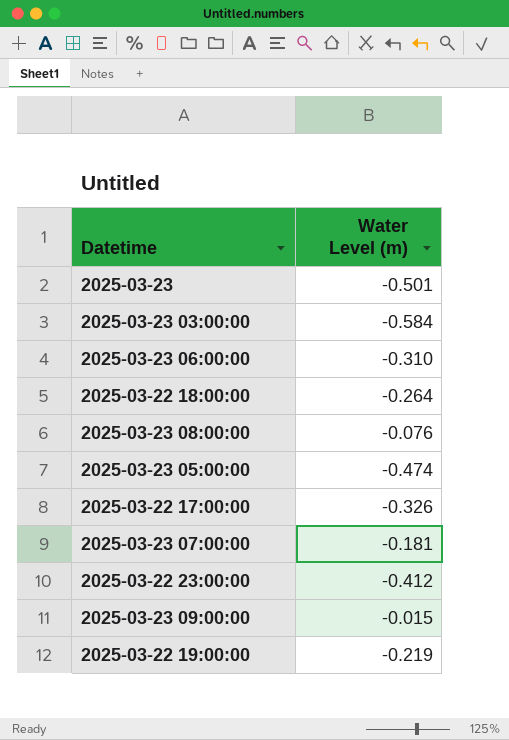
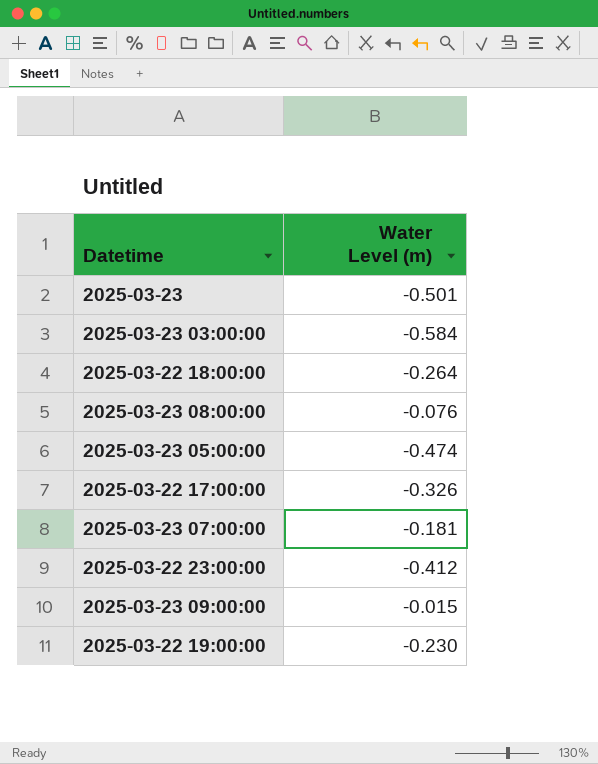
row 2025-03-23 06:00:00: -0.310 -> none
2025-03-22 19:00:00 | Water Level (m): -0.219 -> -0.230

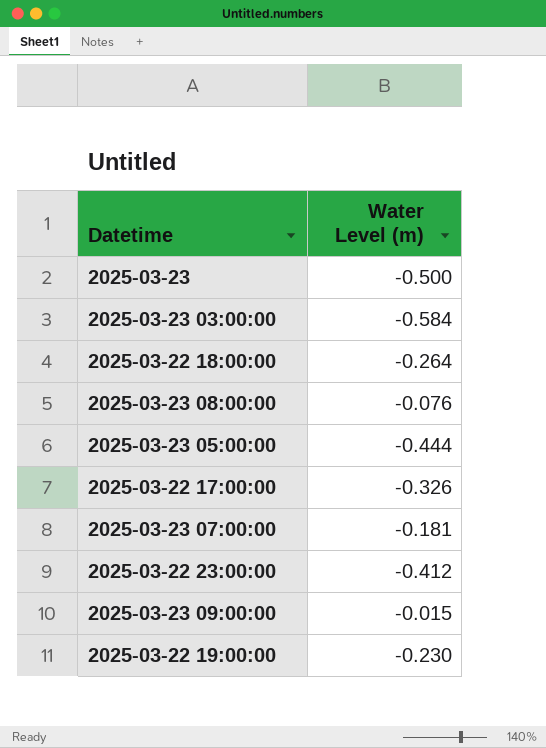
2025-03-23 | Water Level (m): -0.501 -> -0.500
2025-03-23 05:00:00 | Water Level (m): -0.474 -> -0.444

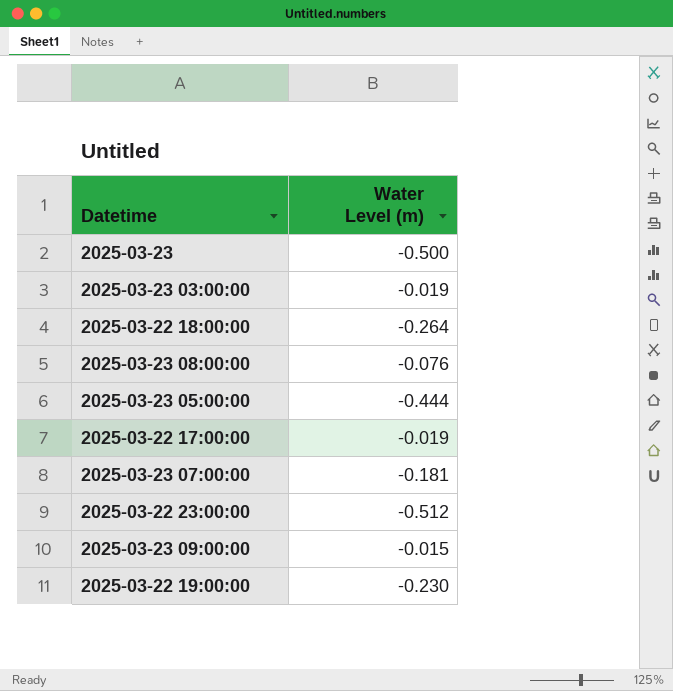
2025-03-23 03:00:00 | Water Level (m): -0.584 -> -0.019
2025-03-22 17:00:00 | Water Level (m): -0.326 -> -0.019
2025-03-22 23:00:00 | Water Level (m): -0.412 -> -0.512

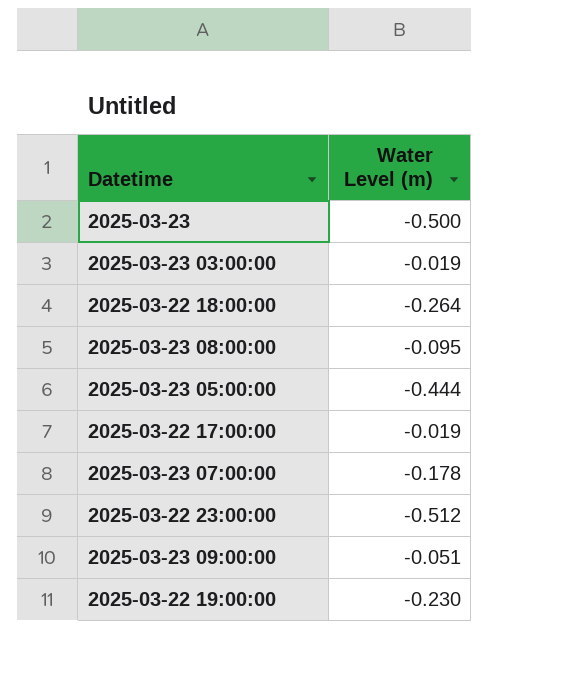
2025-03-23 08:00:00 | Water Level (m): -0.076 -> -0.095
2025-03-23 07:00:00 | Water Level (m): -0.181 -> -0.178
2025-03-23 09:00:00 | Water Level (m): -0.015 -> -0.051

